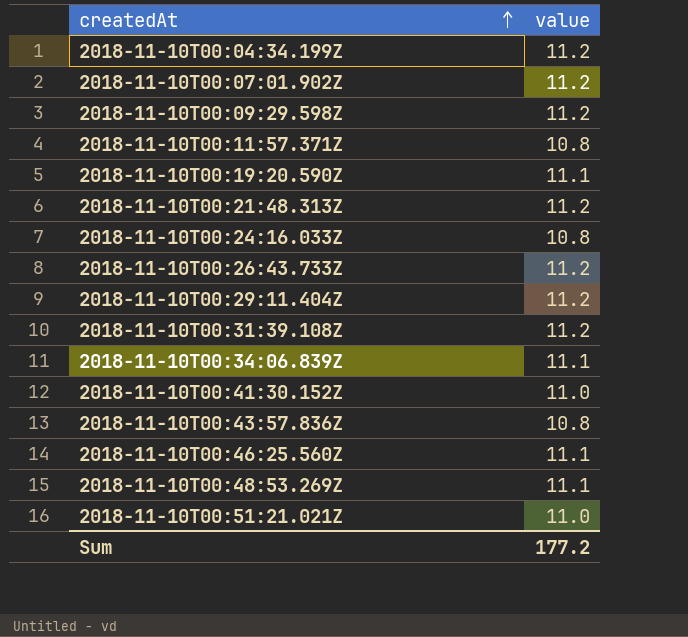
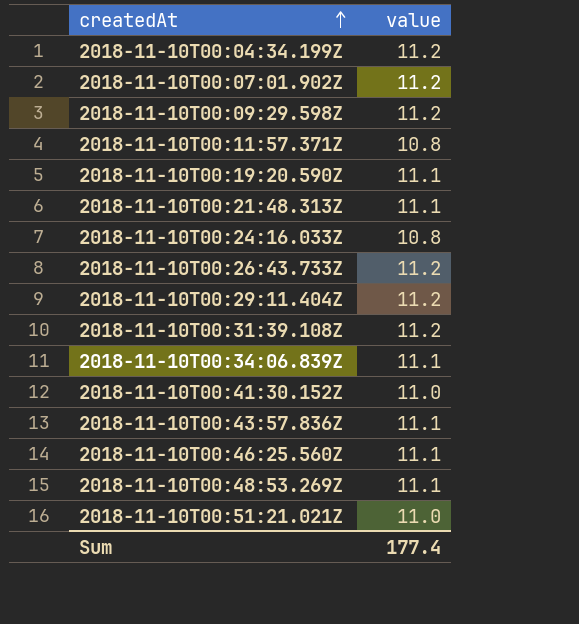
2018-11-10T00:21:48.313Z | value: 11.2 -> 11.1
2018-11-10T00:43:57.836Z | value: 10.8 -> 11.1
Sum | value: 177.2 -> 177.4

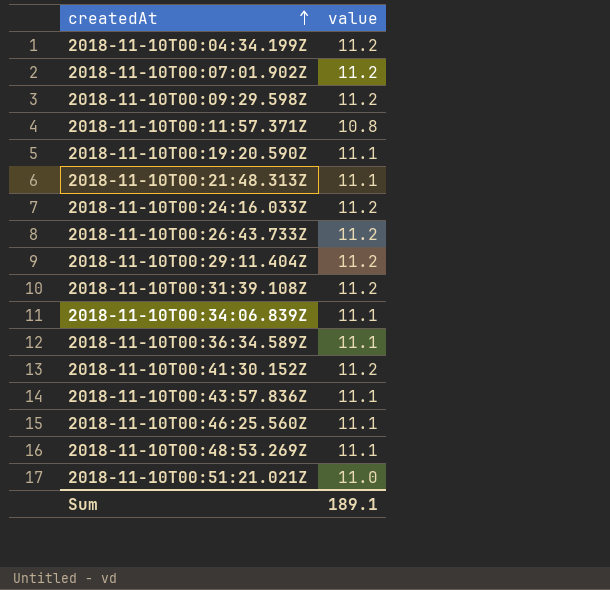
2018-11-10T00:24:16.033Z | value: 10.8 -> 11.2
row 2018-11-10T00:36:34.589Z: none -> 11.1
2018-11-10T00:41:30.152Z | value: 11.0 -> 11.2
Sum | value: 177.4 -> 189.1

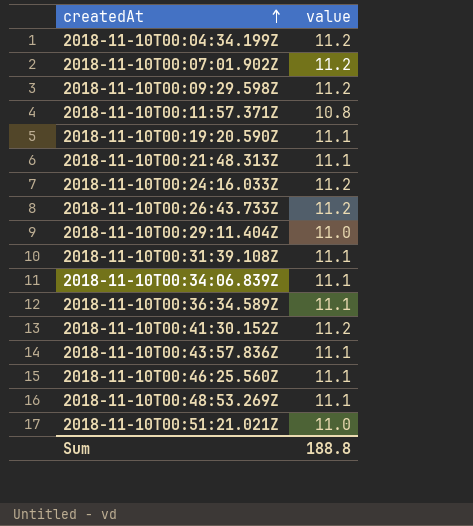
2018-11-10T00:29:11.404Z | value: 11.2 -> 11.0
2018-11-10T00:31:39.108Z | value: 11.2 -> 11.1
Sum | value: 189.1 -> 188.8

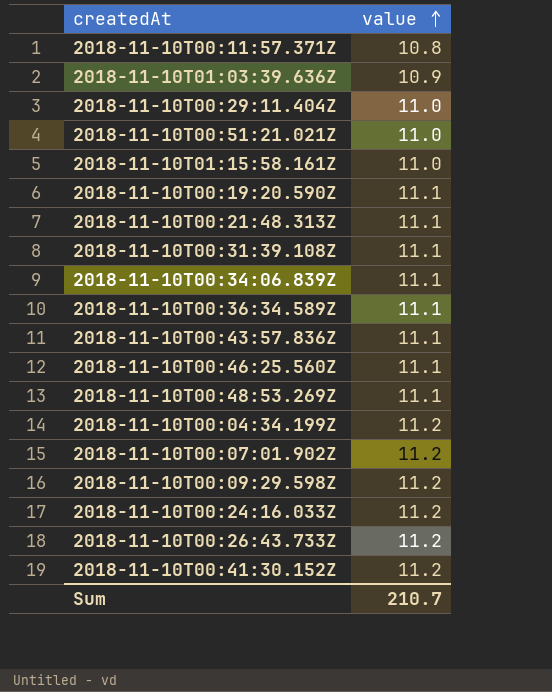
row order: createdAt ascending -> value ascending
row 2018-11-10T01:03:39.636Z: none -> 10.9
row 2018-11-10T01:15:58.161Z: none -> 11.0
Sum | value: 188.8 -> 210.7

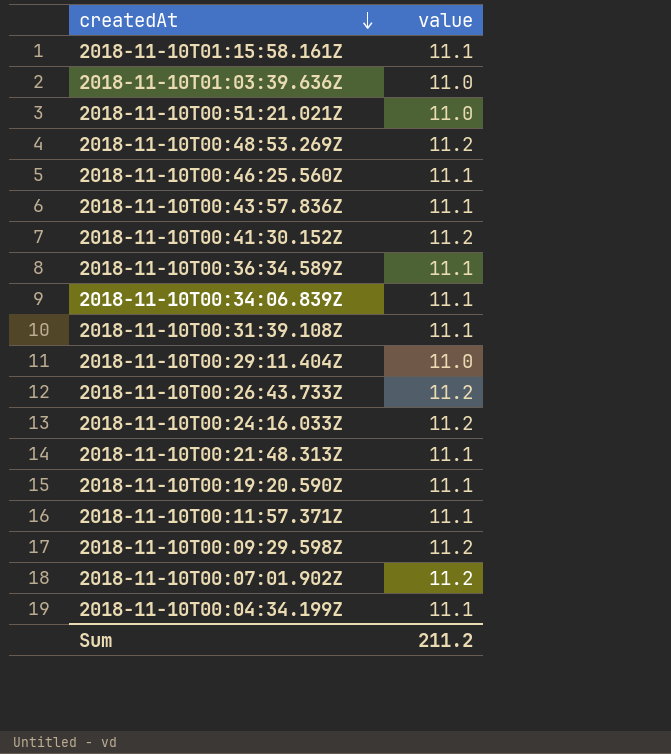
row order: value ascending -> createdAt descending
2018-11-10T01:15:58.161Z | value: 11.0 -> 11.1
2018-11-10T01:03:39.636Z | value: 10.9 -> 11.0
2018-11-10T00:48:53.269Z | value: 11.1 -> 11.2
2018-11-10T00:11:57.371Z | value: 10.8 -> 11.1
2018-11-10T00:04:34.199Z | value: 11.2 -> 11.1
Sum | value: 210.7 -> 211.2

